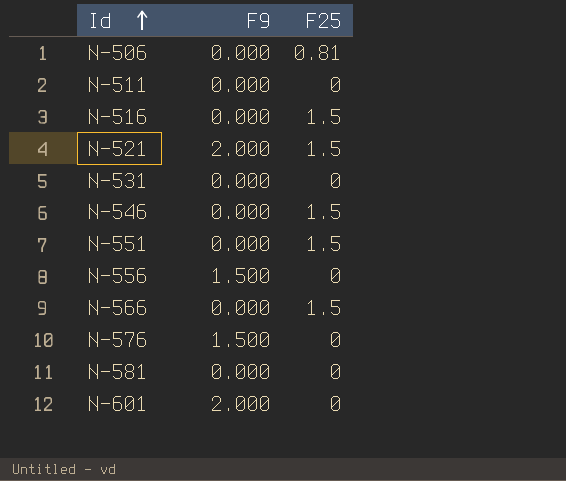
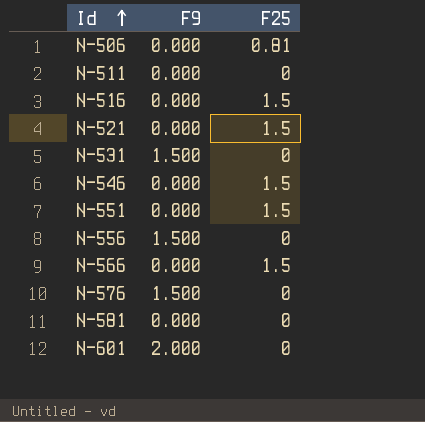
N-521 | F9: 2.000 -> 0.000
N-531 | F9: 0.000 -> 1.500

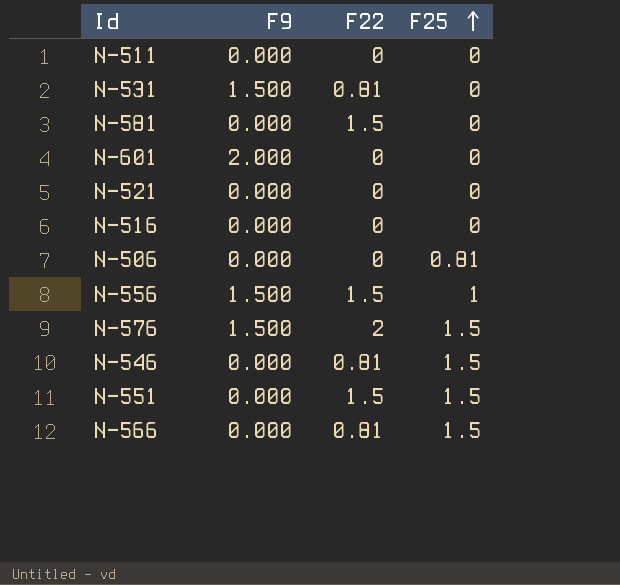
row order: Id ascending -> F25 ascending
column F22 | position: none -> 3
N-521 | F25: 1.5 -> 0
N-516 | F25: 1.5 -> 0
N-556 | F25: 0 -> 1
N-576 | F25: 0 -> 1.5

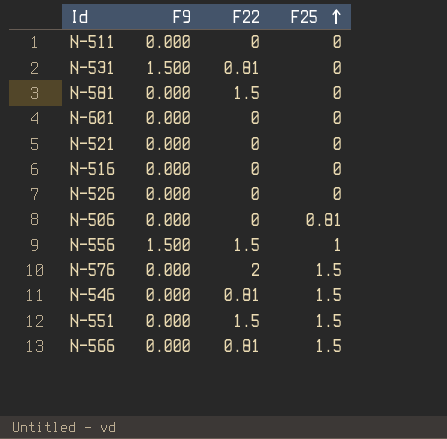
N-601 | F9: 2.000 -> 0.000
row N-526: none -> 0.000 | 0 | 0
N-576 | F9: 1.500 -> 0.000

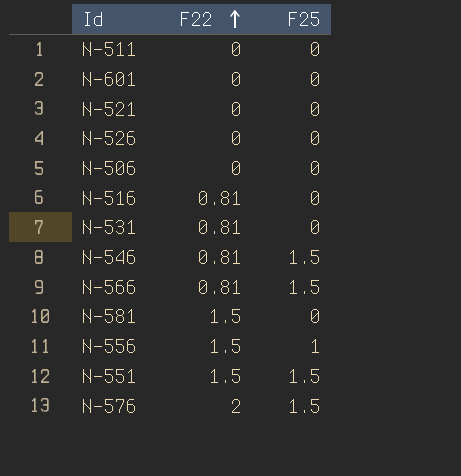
row order: F25 ascending -> F22 ascending
column F9 | position: 2 -> none
N-506 | F25: 0.81 -> 0
N-516 | F22: 0 -> 0.81

